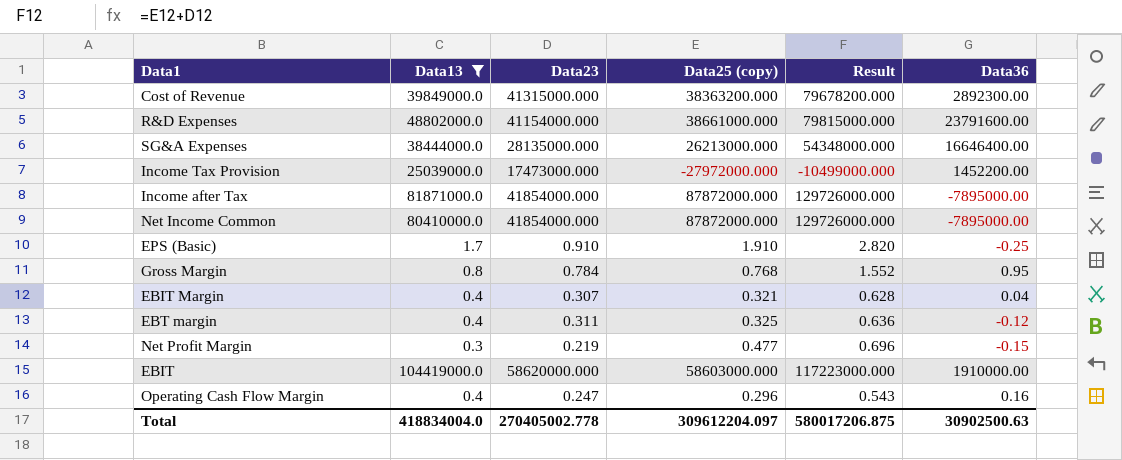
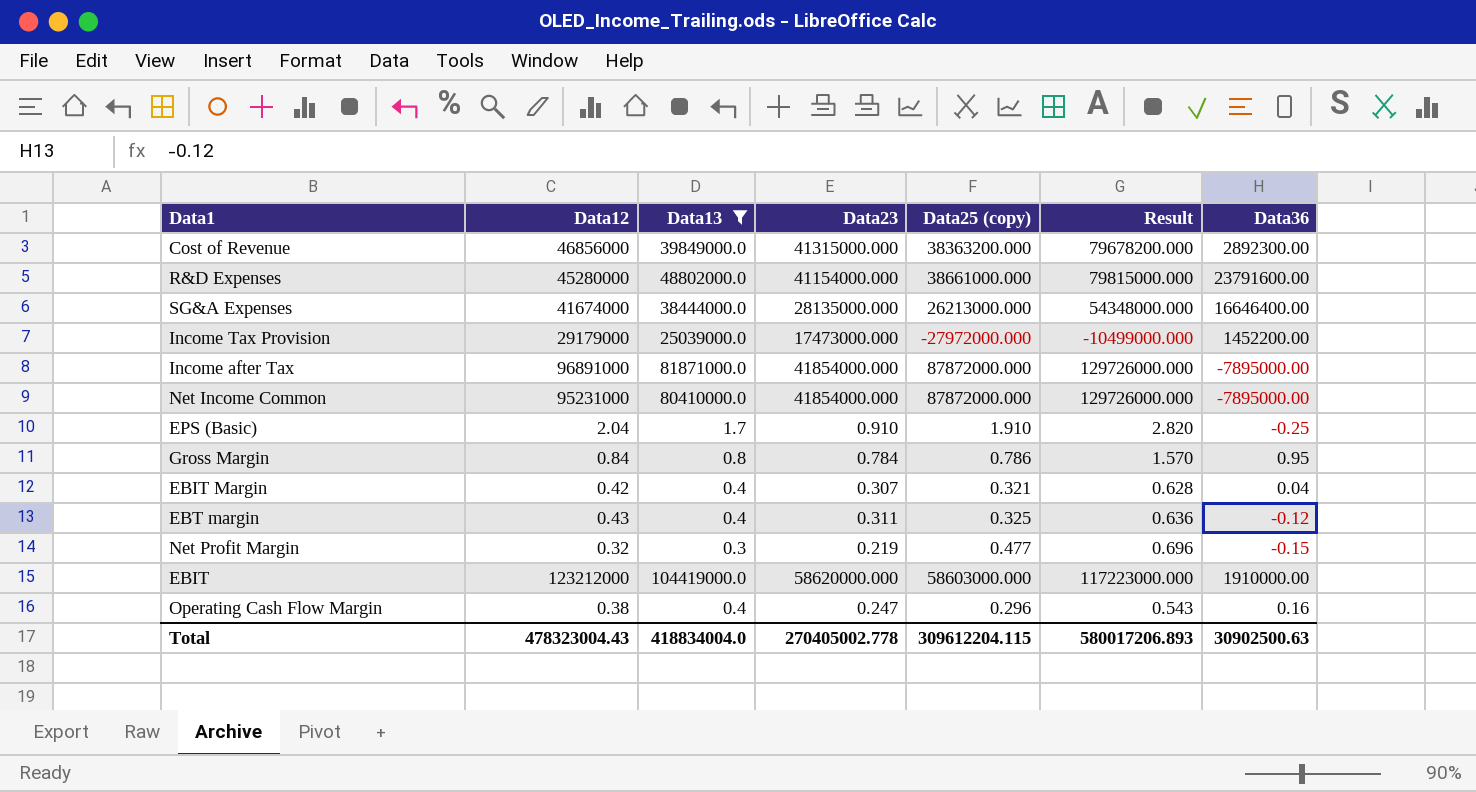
column Data12 | position: none -> 2
Gross Margin | Data25 (copy): 0.768 -> 0.786
Gross Margin | Result: 1.552 -> 1.570
Total | Data25 (copy): 309612204.097 -> 309612204.115
Total | Result: 580017206.875 -> 580017206.893

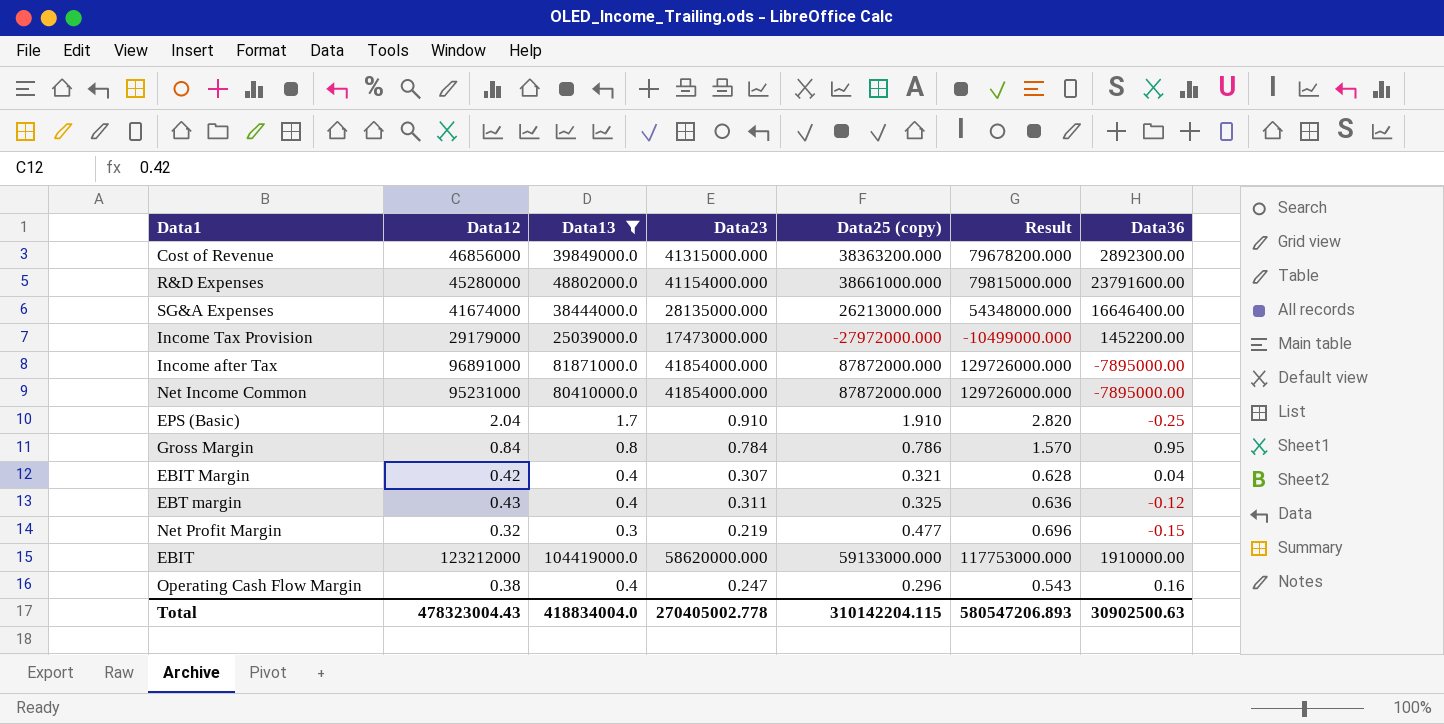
EBIT | Data25 (copy): 58603000.000 -> 59133000.000
EBIT | Result: 117223000.000 -> 117753000.000
Total | Data25 (copy): 309612204.115 -> 310142204.115
Total | Result: 580017206.893 -> 580547206.893

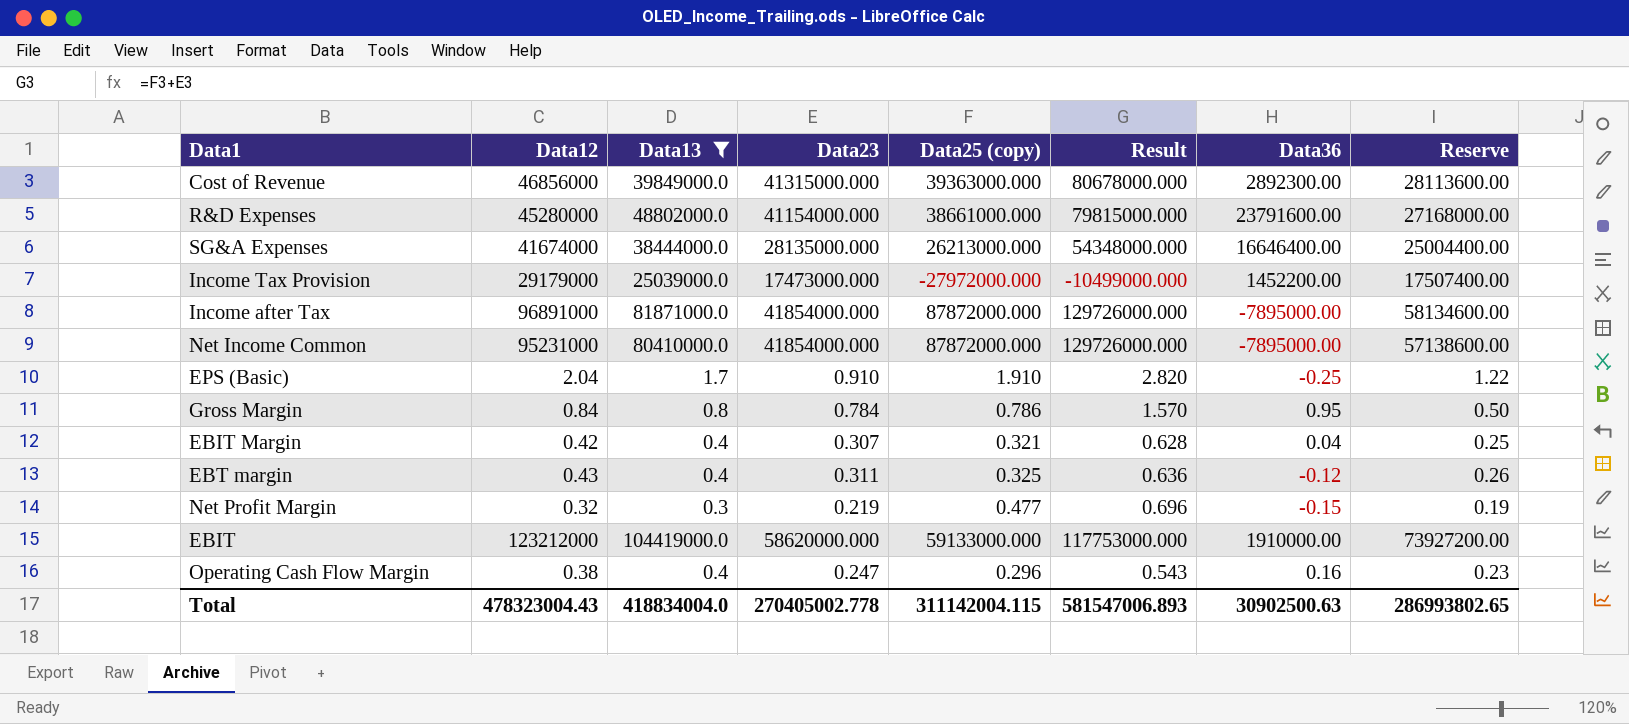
column Reserve | formula: none -> [Data12] * 0.6
Cost of Revenue | Data25 (copy): 38363200.000 -> 39363000.000
Cost of Revenue | Result: 79678200.000 -> 80678000.000
Total | Data25 (copy): 310142204.115 -> 311142004.115
Total | Result: 580547206.893 -> 581547006.893

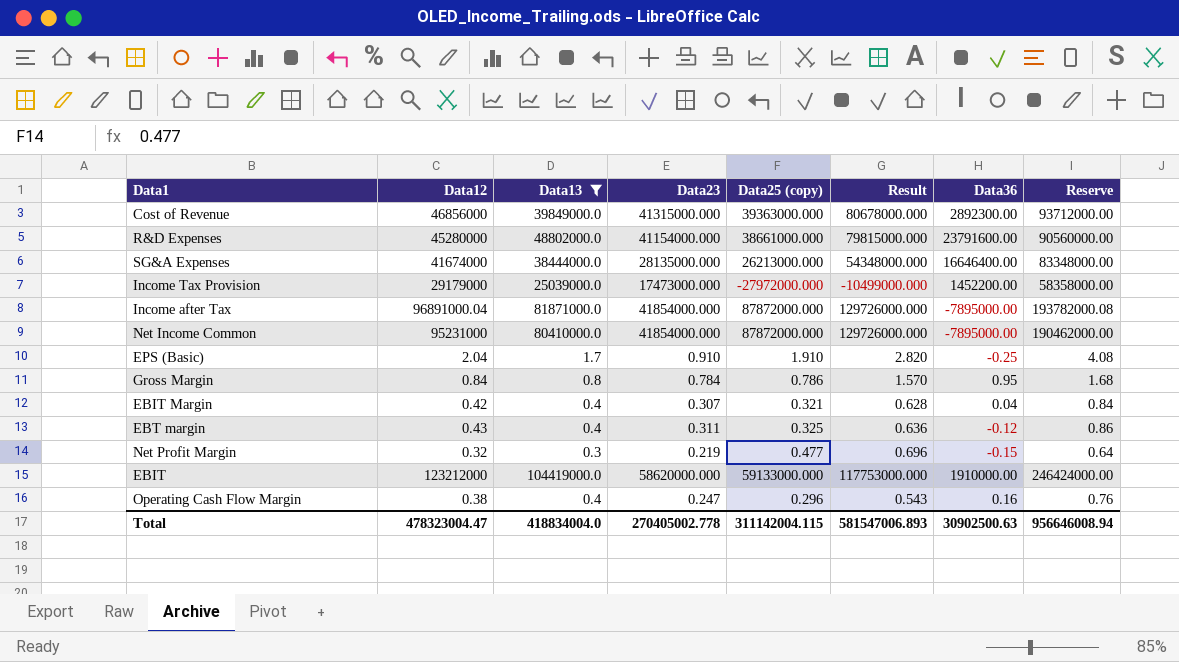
column Reserve | formula: [Data12] * 0.6 -> [Data12] * 2
Income after Tax | Data12: 96891000 -> 96891000.04
Total | Data12: 478323004.43 -> 478323004.47
Total | Reserve: 286993802.65 -> 956646008.94

